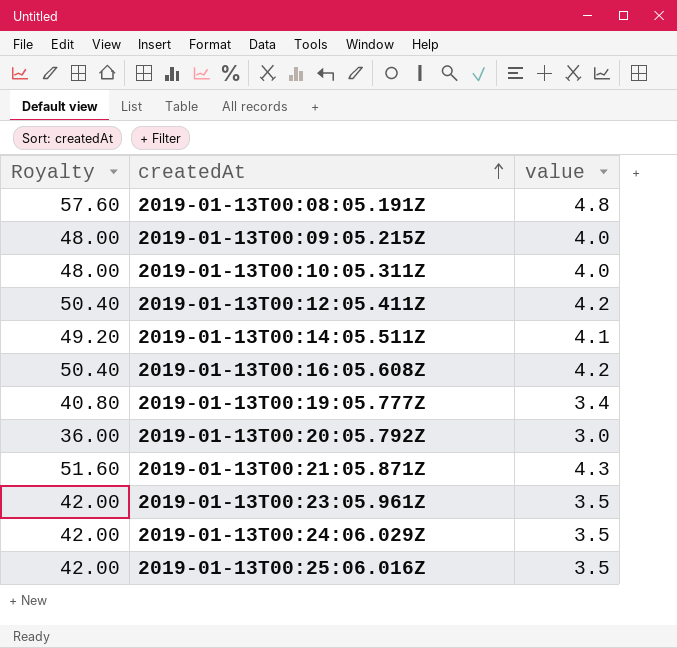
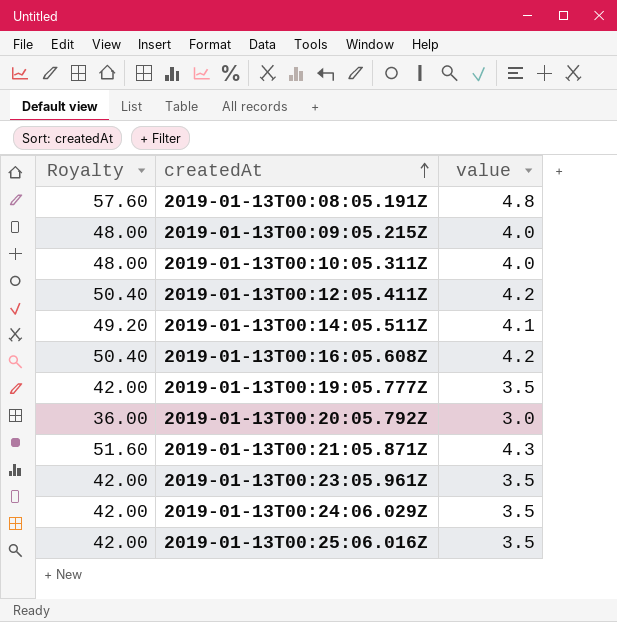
2019-01-13T00:19:05.777Z | Royalty: 40.80 -> 42.00
2019-01-13T00:19:05.777Z | value: 3.4 -> 3.5

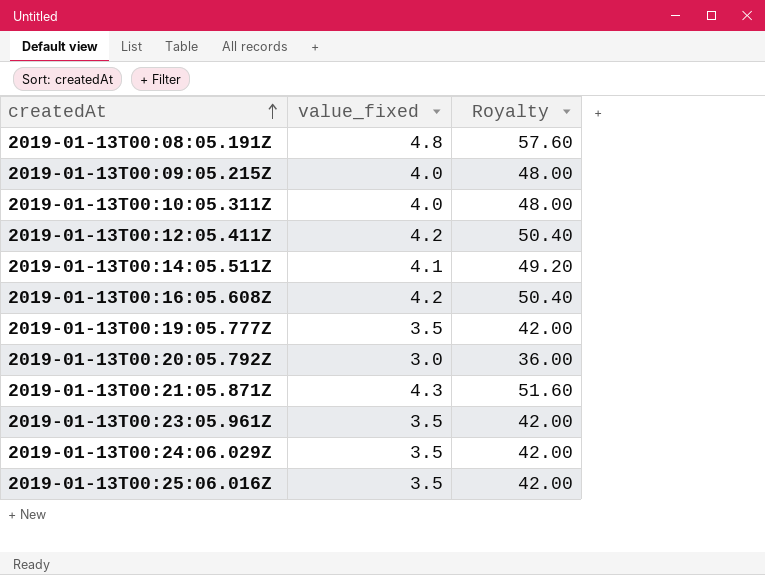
column name: value -> value_fixed
column Royalty | position: 1 -> 3

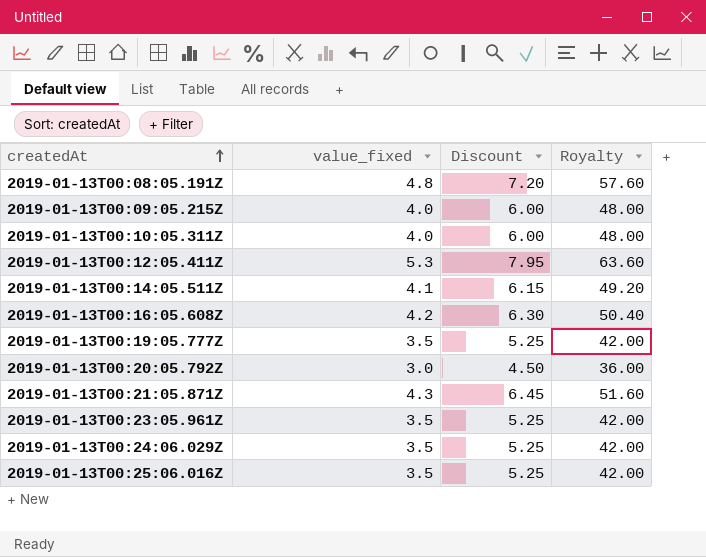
column Discount | formula: none -> [value_fixed] * 1.5
2019-01-13T00:12:05.411Z | value_fixed: 4.2 -> 5.3
2019-01-13T00:12:05.411Z | Royalty: 50.40 -> 63.60

